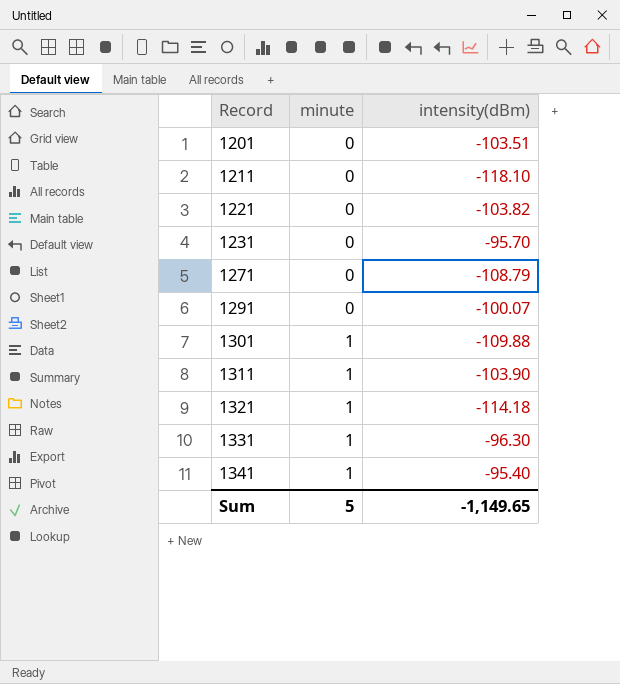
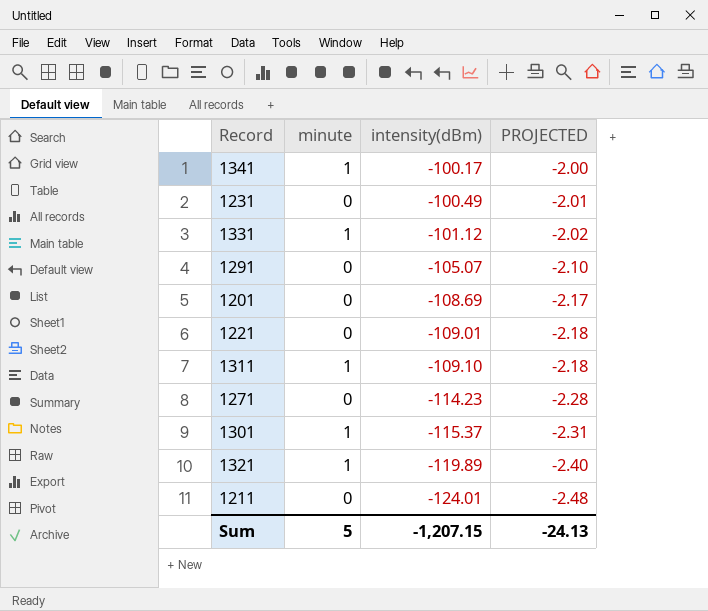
row order: Record ascending -> intensity(dBm) descending
column PROJECTED | formula: none -> [intensity(dBm)] * 0.02
1341 | intensity(dBm): -95.40 -> -100.17
1231 | intensity(dBm): -95.70 -> -100.49
1331 | intensity(dBm): -96.30 -> -101.12
1291 | intensity(dBm): -100.07 -> -105.07
1201 | intensity(dBm): -103.51 -> -108.69
1221 | intensity(dBm): -103.82 -> -109.01
1311 | intensity(dBm): -103.90 -> -109.10
1271 | intensity(dBm): -108.79 -> -114.23
1301 | intensity(dBm): -109.88 -> -115.37
1321 | intensity(dBm): -114.18 -> -119.89
1211 | intensity(dBm): -118.10 -> -124.01
Sum | intensity(dBm): -1,149.65 -> -1,207.15

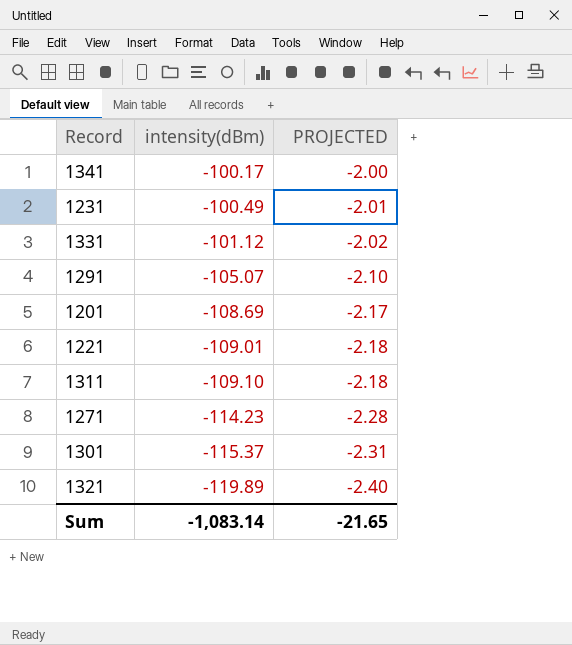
column minute | position: 2 -> none
row 1211: 0 | -124.01 | -2.48 -> none
Sum | intensity(dBm): -1,207.15 -> -1,083.14
Sum | PROJECTED: -24.13 -> -21.65

